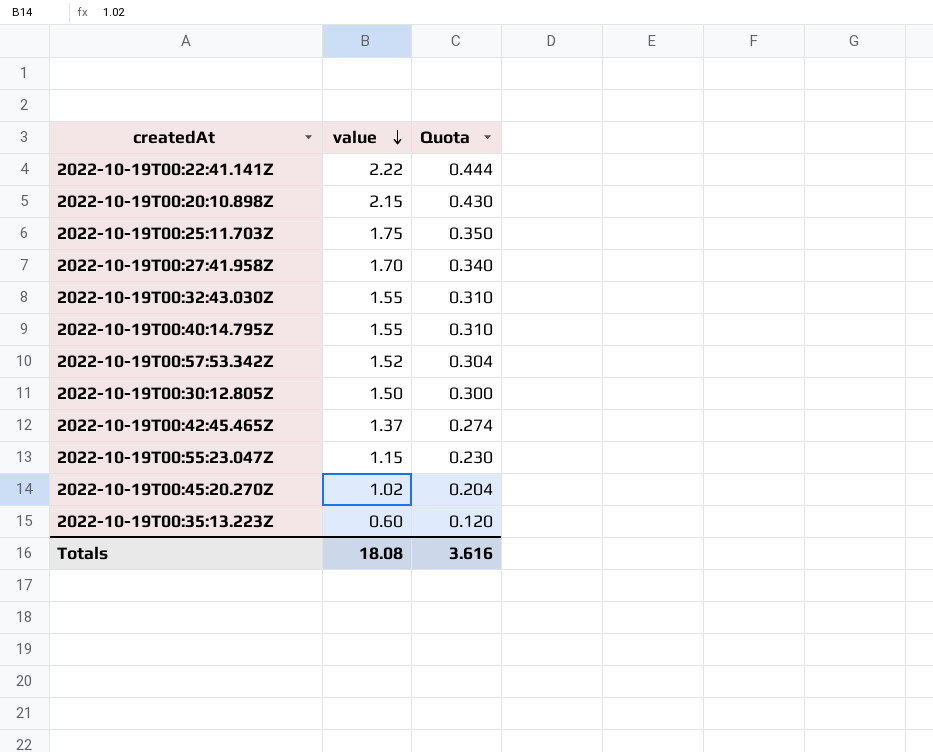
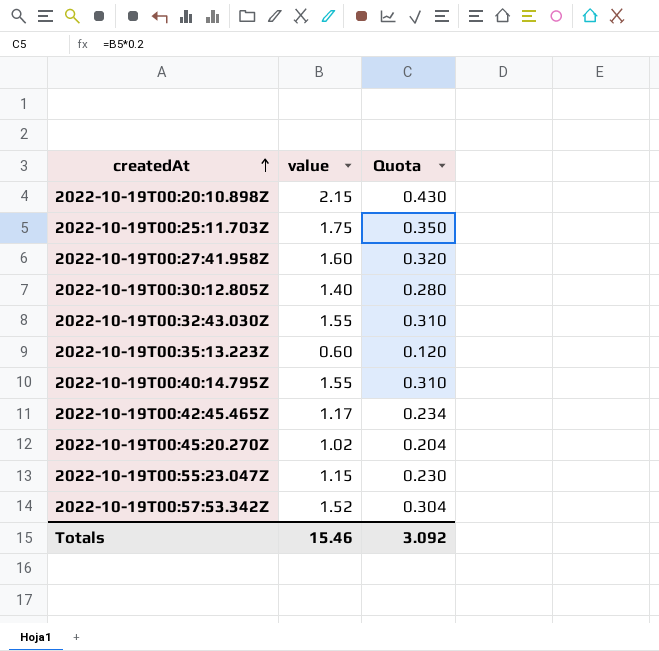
row order: value descending -> createdAt ascending
row 2022-10-19T00:22:41.141Z: 2.22 | 0.444 -> none
2022-10-19T00:27:41.958Z | value: 1.70 -> 1.60
2022-10-19T00:27:41.958Z | Quota: 0.340 -> 0.320
2022-10-19T00:30:12.805Z | value: 1.50 -> 1.40
2022-10-19T00:30:12.805Z | Quota: 0.300 -> 0.280
2022-10-19T00:42:45.465Z | value: 1.37 -> 1.17
2022-10-19T00:42:45.465Z | Quota: 0.274 -> 0.234
Totals | value: 18.08 -> 15.46
Totals | Quota: 3.616 -> 3.092

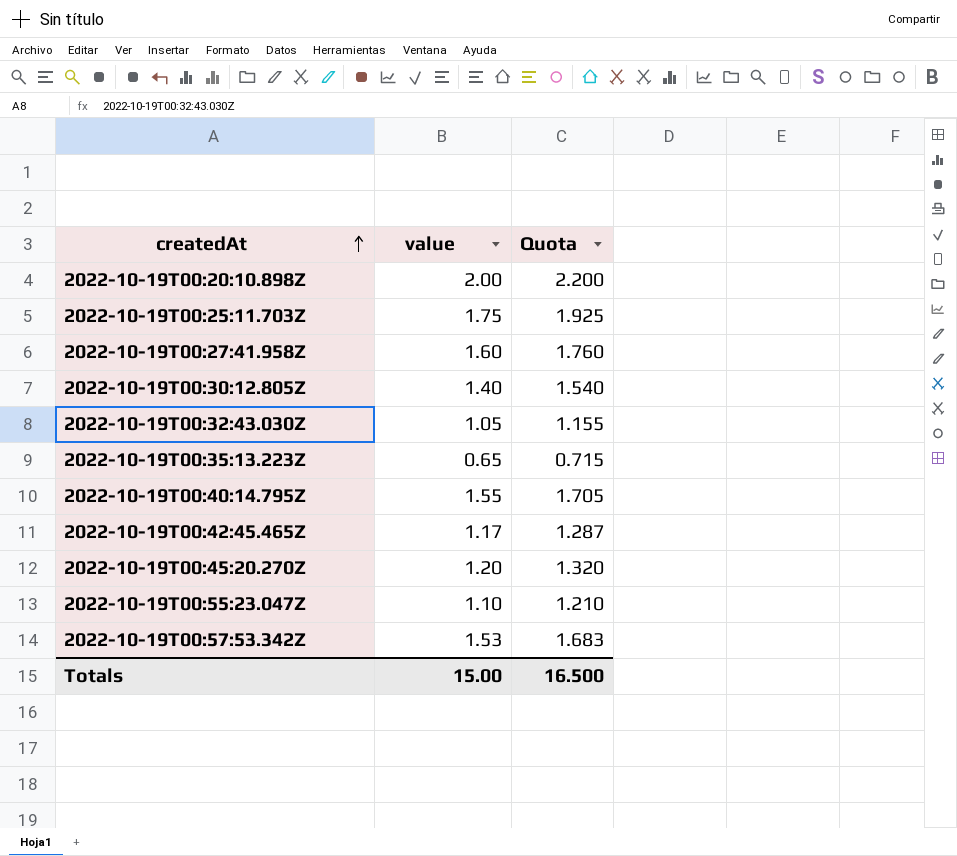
column Quota | formula: [value] * 0.2 -> [value] * 1.1
2022-10-19T00:20:10.898Z | value: 2.15 -> 2.00
2022-10-19T00:32:43.030Z | value: 1.55 -> 1.05
2022-10-19T00:35:13.223Z | value: 0.60 -> 0.65
2022-10-19T00:45:20.270Z | value: 1.02 -> 1.20
2022-10-19T00:55:23.047Z | value: 1.15 -> 1.10
2022-10-19T00:57:53.342Z | value: 1.52 -> 1.53
Totals | value: 15.46 -> 15.00
Totals | Quota: 3.092 -> 16.500

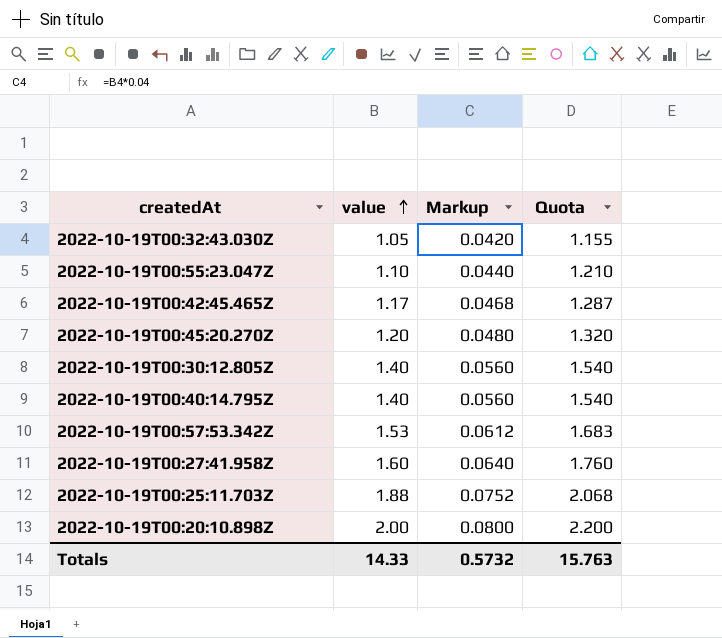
row order: createdAt ascending -> value ascending
column Markup | formula: none -> [value] * 0.04
row 2022-10-19T00:35:13.223Z: 0.65 | 0.715 -> none
2022-10-19T00:40:14.795Z | value: 1.55 -> 1.40
2022-10-19T00:40:14.795Z | Quota: 1.705 -> 1.540
2022-10-19T00:25:11.703Z | value: 1.75 -> 1.88
2022-10-19T00:25:11.703Z | Quota: 1.925 -> 2.068
Totals | value: 15.00 -> 14.33
Totals | Quota: 16.500 -> 15.763

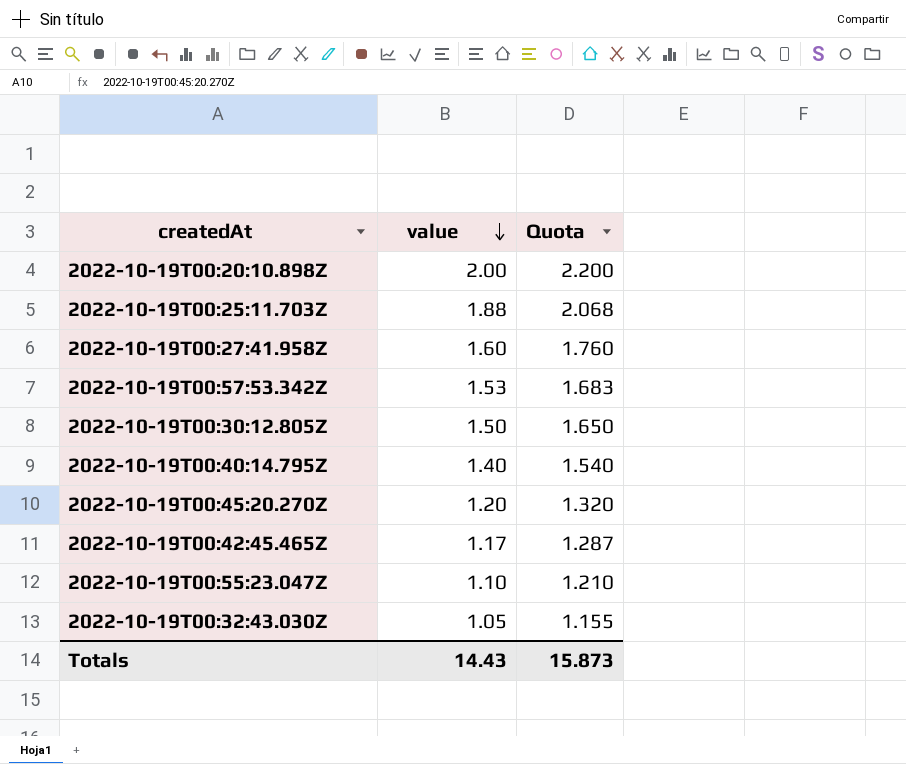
row order: value ascending -> value descending
column Markup | formula: [value] * 0.04 -> none
2022-10-19T00:30:12.805Z | value: 1.40 -> 1.50
2022-10-19T00:30:12.805Z | Quota: 1.540 -> 1.650
Totals | value: 14.33 -> 14.43
Totals | Quota: 15.763 -> 15.873

